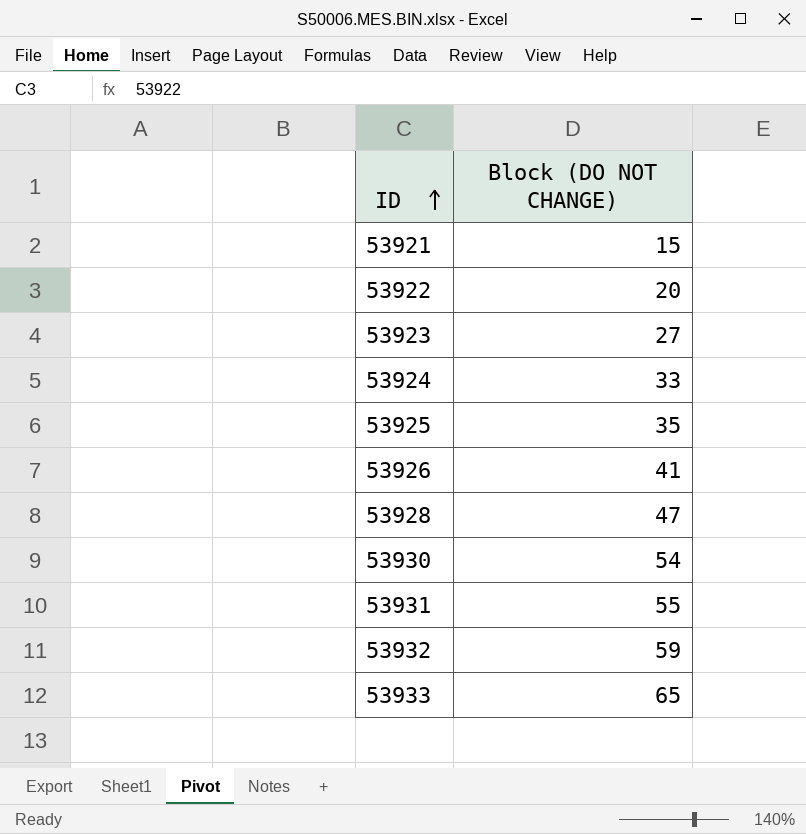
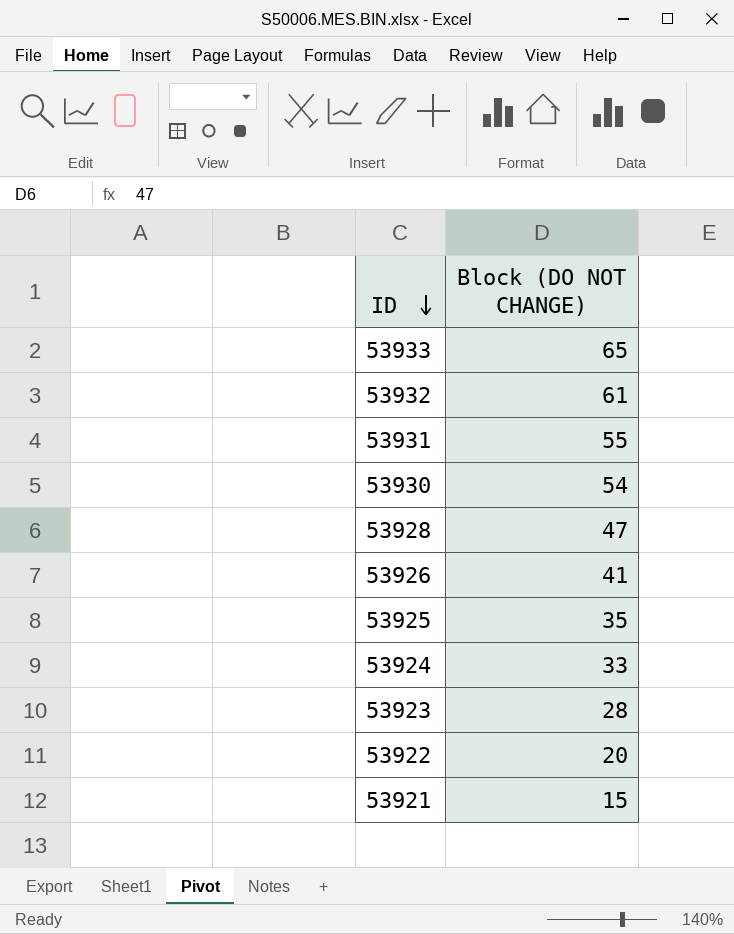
row order: ID ascending -> ID descending
53932 | Block (DO NOT CHANGE): 59 -> 61
53923 | Block (DO NOT CHANGE): 27 -> 28

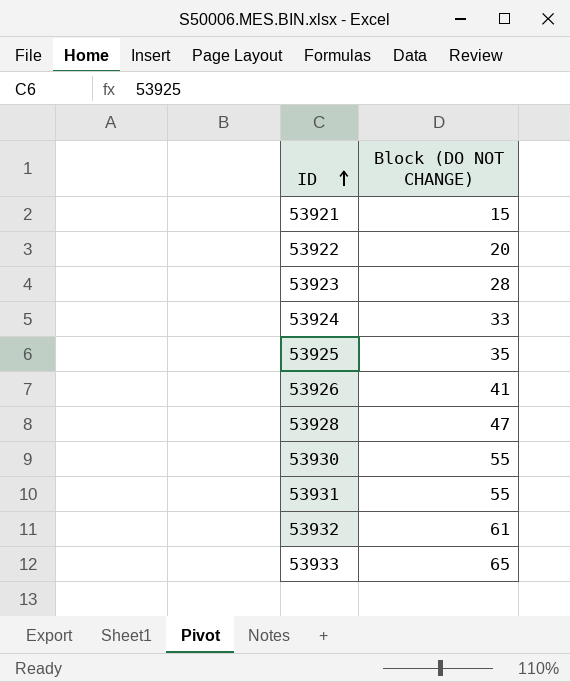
row order: ID descending -> ID ascending
53930 | Block (DO NOT CHANGE): 54 -> 55

